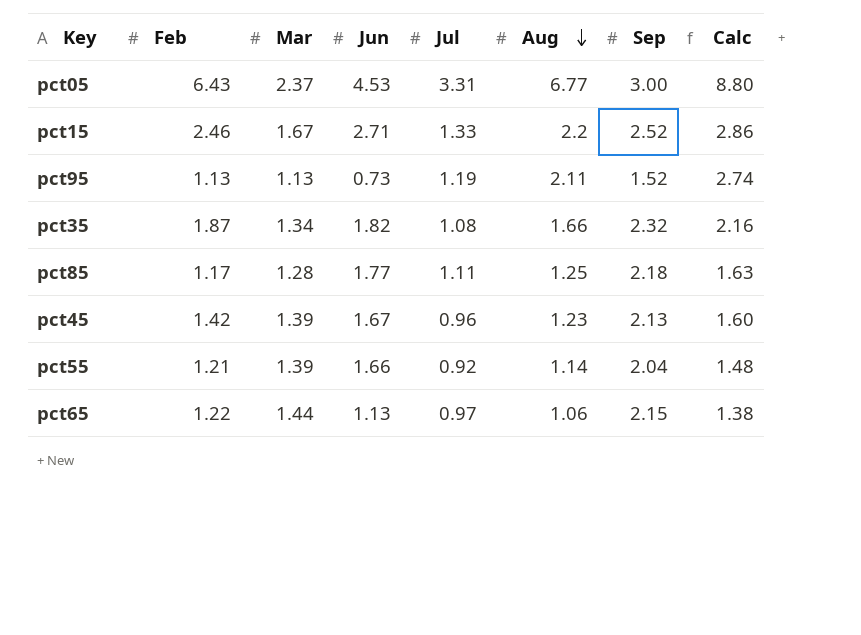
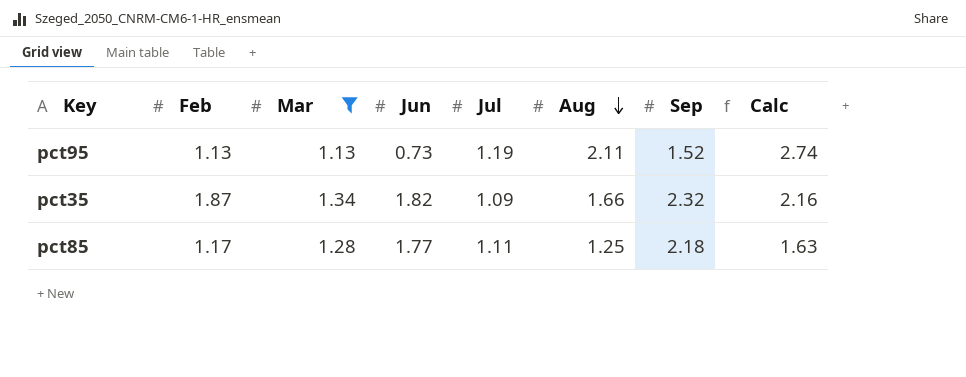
filter: none -> Mar <= 1.34
pct35 | Jul: 1.08 -> 1.09

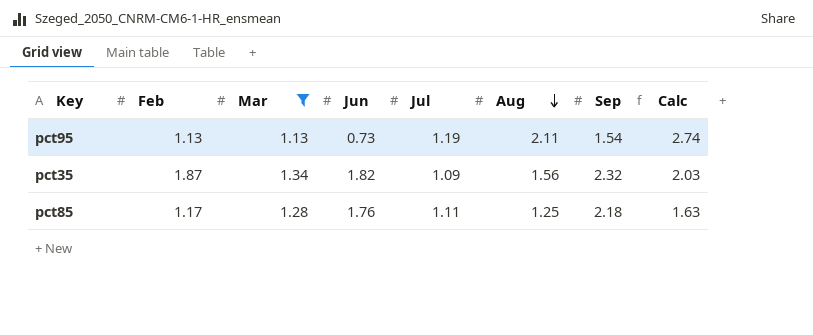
pct95 | Sep: 1.52 -> 1.54
pct35 | Aug: 1.66 -> 1.56
pct35 | Calc: 2.16 -> 2.03
pct85 | Jun: 1.77 -> 1.76

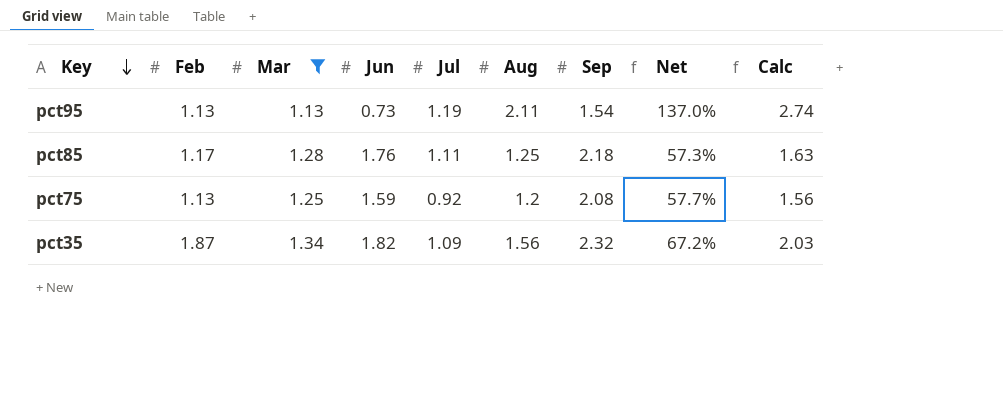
row order: Aug descending -> Key descending
column Net | formula: none -> [Aug] / [Sep]
row pct75: none -> 1.13 | 1.25 | 1.59 | 0.92 | 1.2 | 2.08 | 57.7% | 1.56

